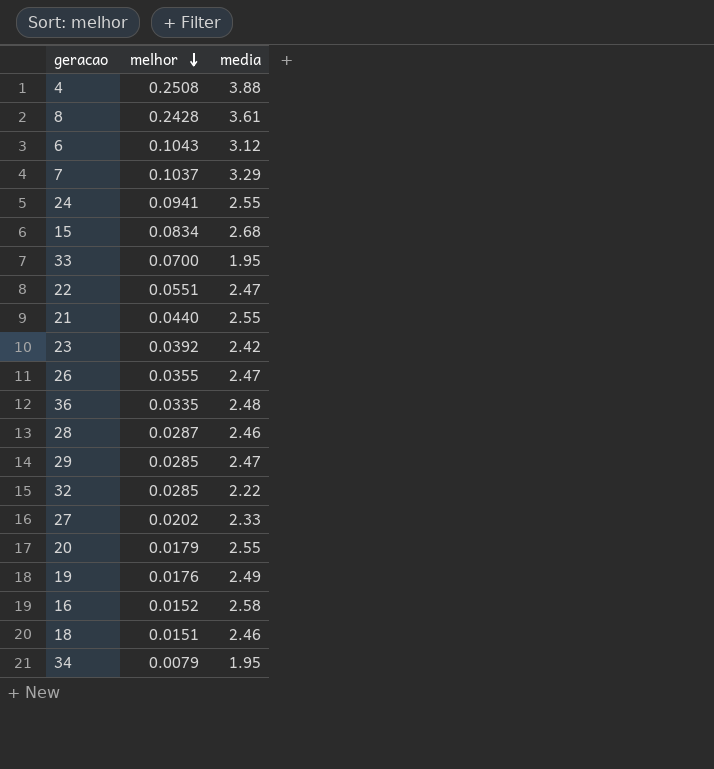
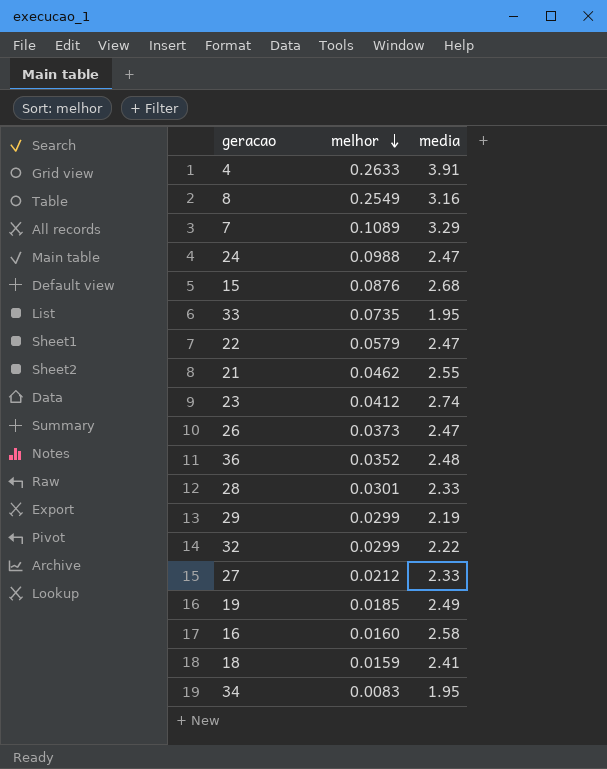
row 6: 0.1043 | 3.12 -> none
row 20: 0.0179 | 2.55 -> none
4 | melhor: 0.2508 -> 0.2633
4 | media: 3.88 -> 3.91
8 | melhor: 0.2428 -> 0.2549
8 | media: 3.61 -> 3.16
7 | melhor: 0.1037 -> 0.1089
24 | melhor: 0.0941 -> 0.0988
24 | media: 2.55 -> 2.47
15 | melhor: 0.0834 -> 0.0876
33 | melhor: 0.0700 -> 0.0735
22 | melhor: 0.0551 -> 0.0579
21 | melhor: 0.0440 -> 0.0462
23 | melhor: 0.0392 -> 0.0412
23 | media: 2.42 -> 2.74
26 | melhor: 0.0355 -> 0.0373
36 | melhor: 0.0335 -> 0.0352
28 | melhor: 0.0287 -> 0.0301
28 | media: 2.46 -> 2.33
29 | melhor: 0.0285 -> 0.0299
29 | media: 2.47 -> 2.19
32 | melhor: 0.0285 -> 0.0299
27 | melhor: 0.0202 -> 0.0212
19 | melhor: 0.0176 -> 0.0185
16 | melhor: 0.0152 -> 0.0160
18 | melhor: 0.0151 -> 0.0159
18 | media: 2.46 -> 2.41
34 | melhor: 0.0079 -> 0.0083

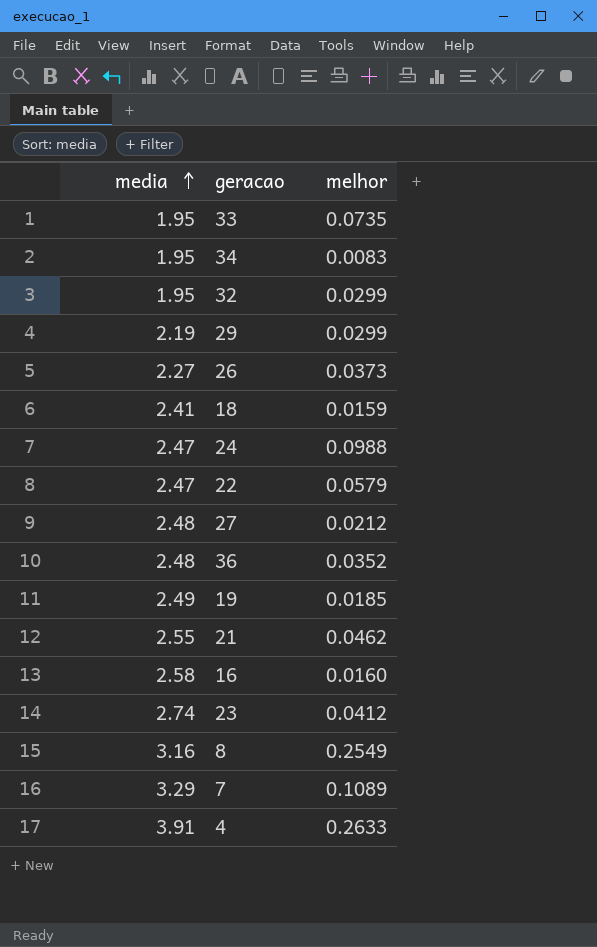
row order: melhor descending -> media ascending
column media | position: 3 -> 1
row 15: 0.0876 | 2.68 -> none
row 28: 0.0301 | 2.33 -> none
32 | media: 2.22 -> 1.95
26 | media: 2.47 -> 2.27
27 | media: 2.33 -> 2.48

